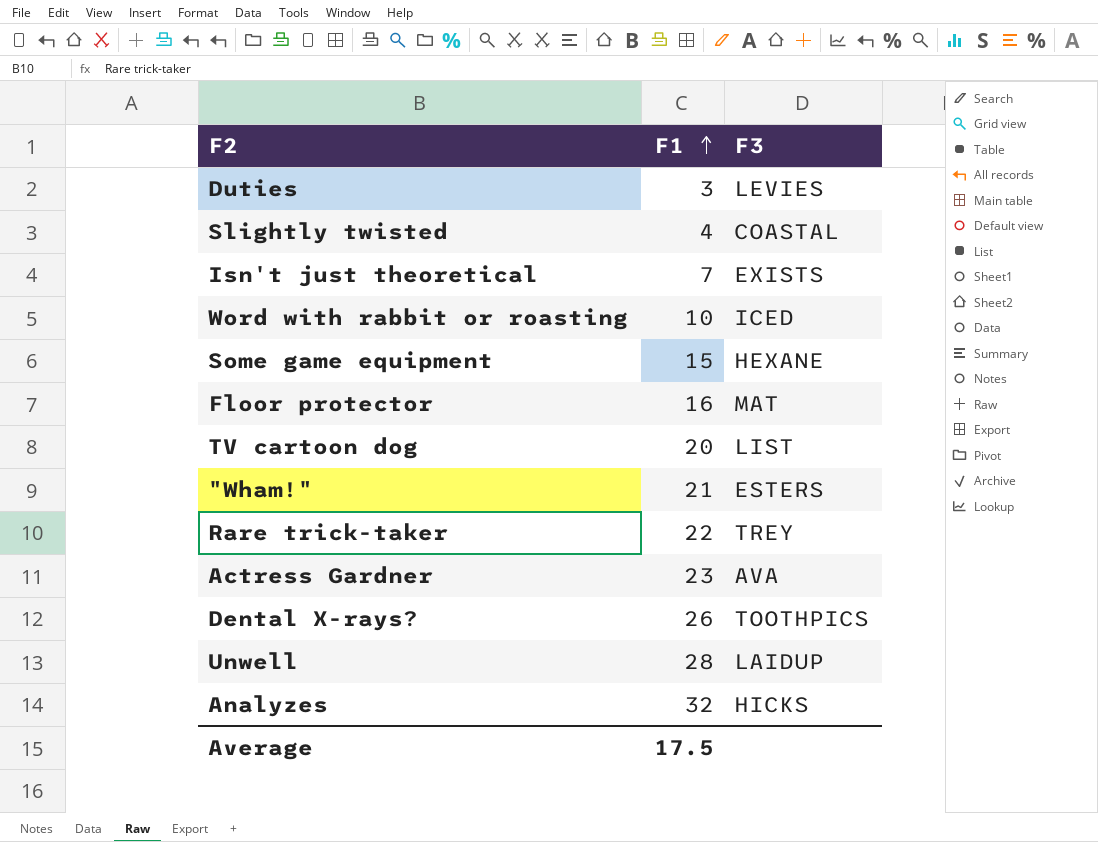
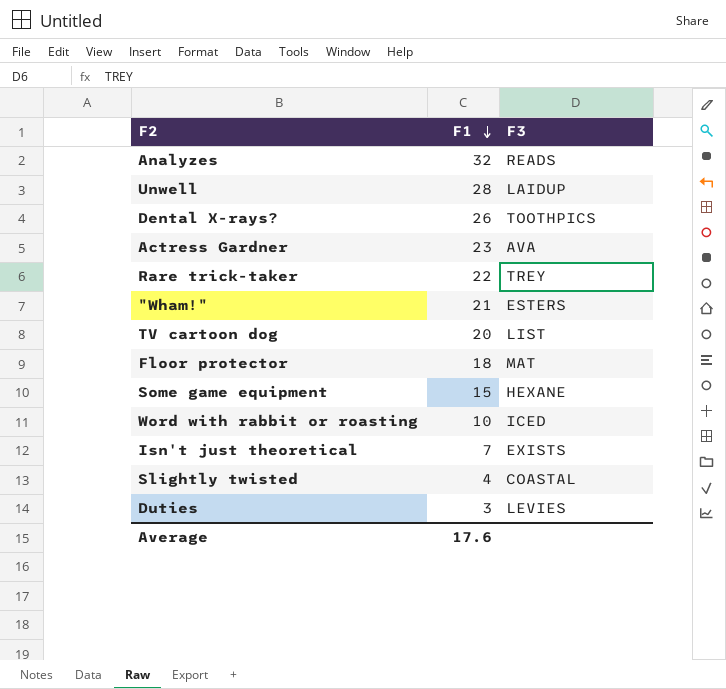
row order: F1 ascending -> F1 descending
Analyzes | F3: HICKS -> READS
Floor protector | F1: 16 -> 18
Average | F1: 17.5 -> 17.6

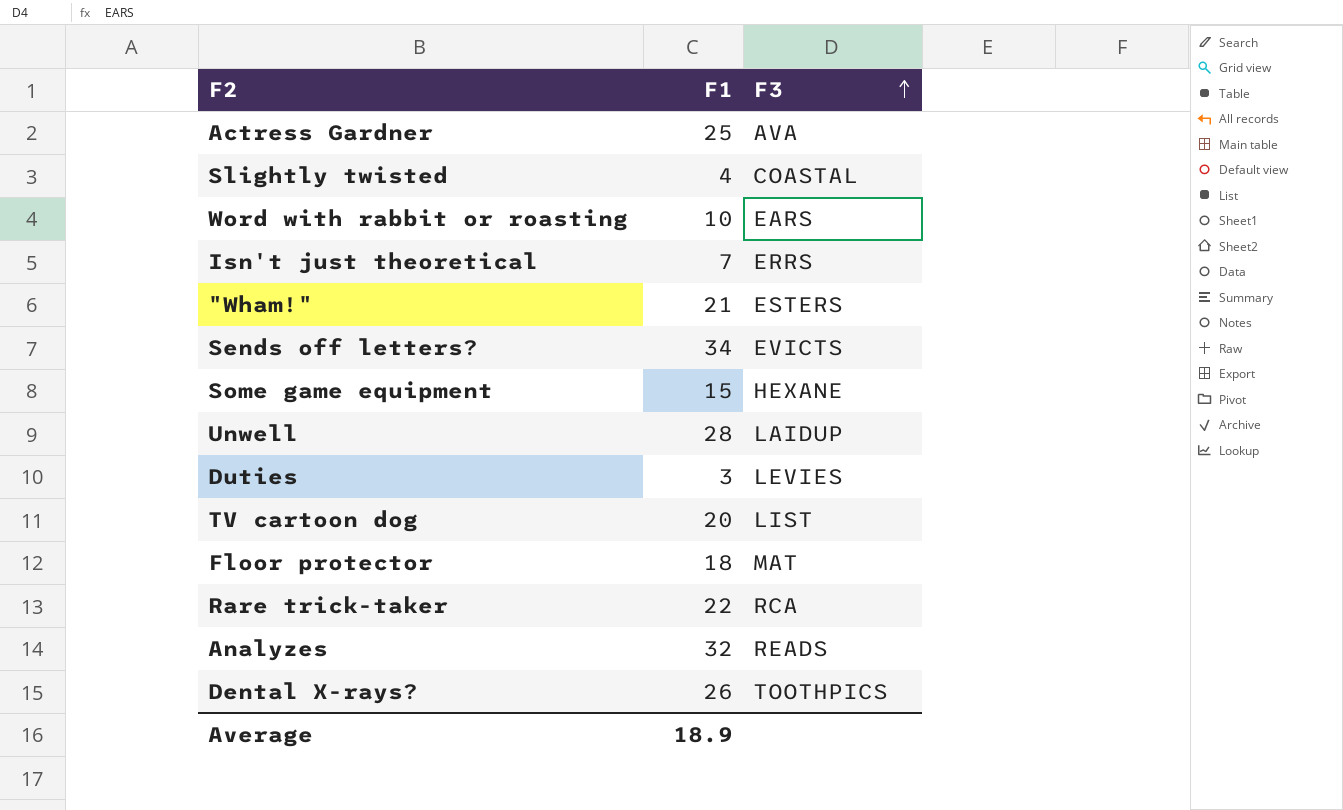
row order: F1 descending -> F3 ascending
Actress Gardner | F1: 23 -> 25
Word with rabbit or roasting | F3: ICED -> EARS
Isn't just theoretical | F3: EXISTS -> ERRS
row Sends off letters?: none -> 34 | EVICTS
Rare trick-taker | F3: TREY -> RCA
Average | F1: 17.6 -> 18.9

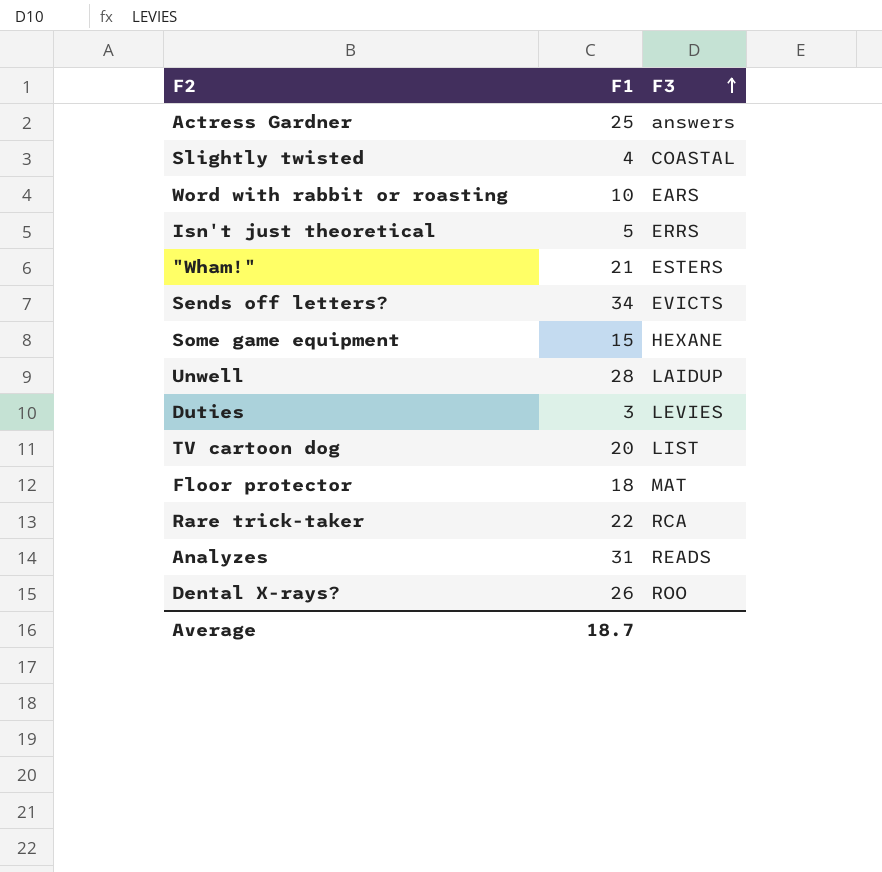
Actress Gardner | F3: AVA -> answers
Isn't just theoretical | F1: 7 -> 5
Analyzes | F1: 32 -> 31
Dental X-rays? | F3: TOOTHPICS -> ROO
Average | F1: 18.9 -> 18.7

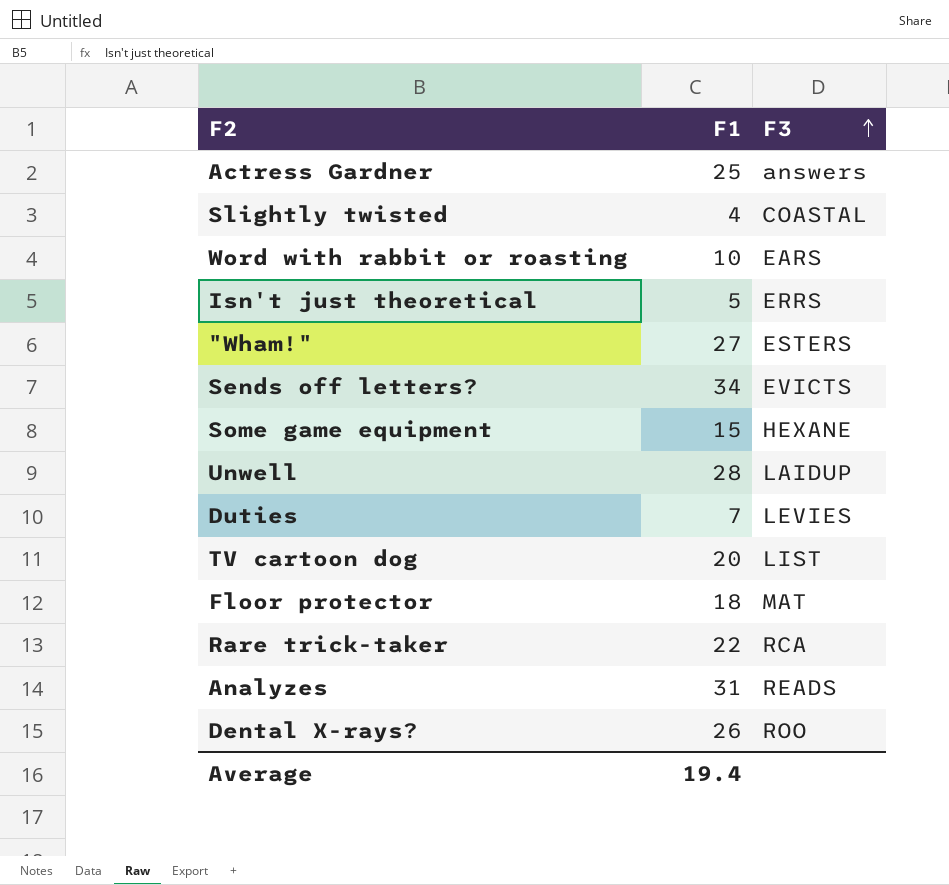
"Wham!" | F1: 21 -> 27
Duties | F1: 3 -> 7
Average | F1: 18.7 -> 19.4

